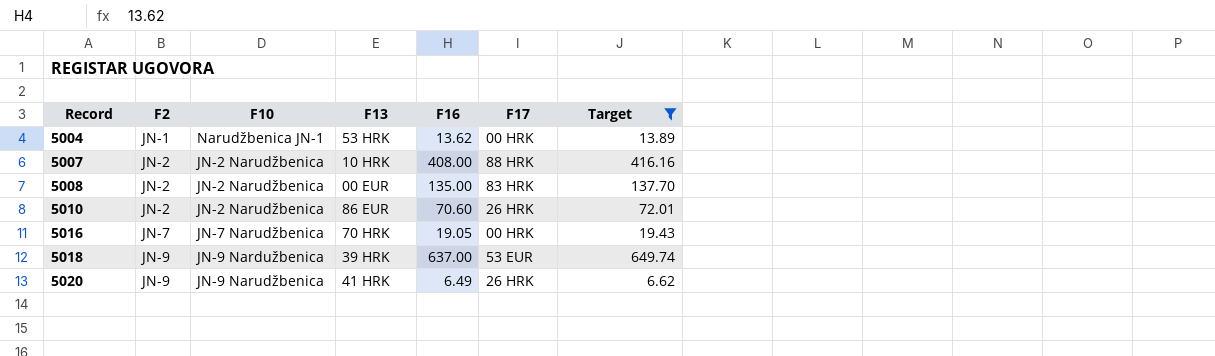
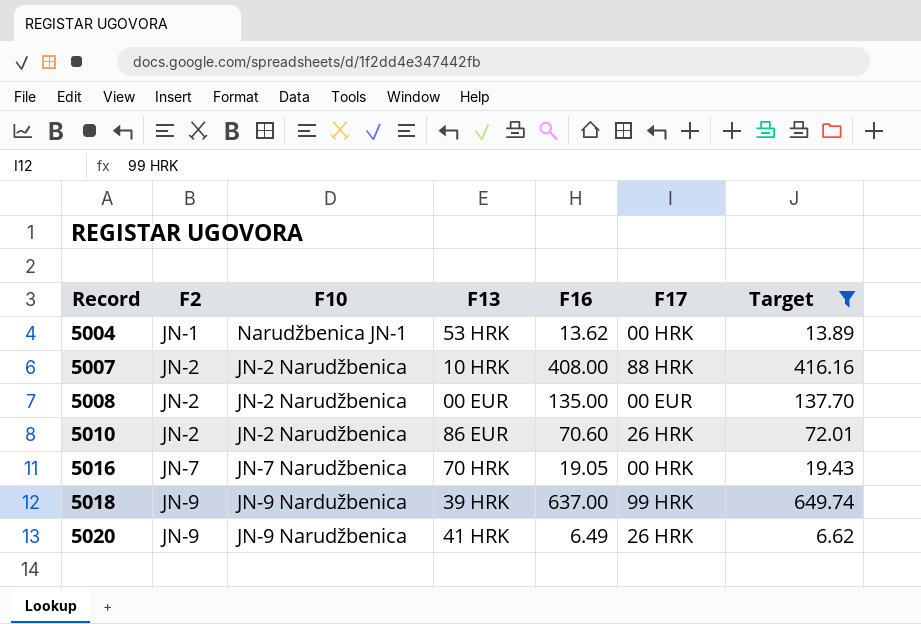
5008 | F17: 83 HRK -> 00 EUR
5018 | F17: 53 EUR -> 99 HRK

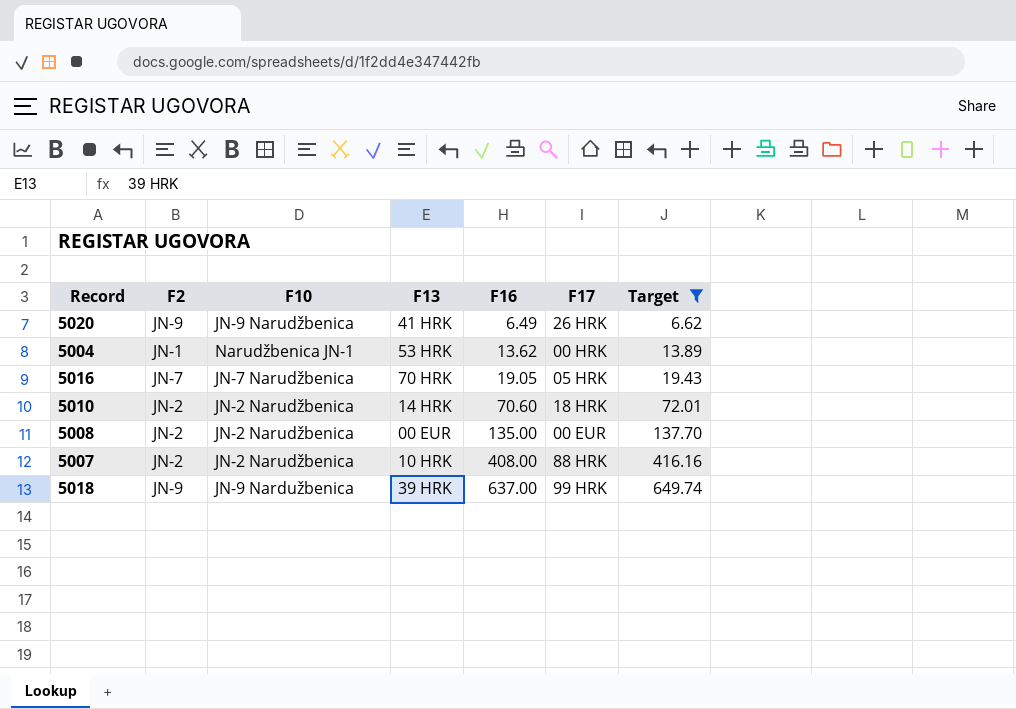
row order: Record ascending -> F16 ascending
5016 | F17: 00 HRK -> 05 HRK
5010 | F13: 86 EUR -> 14 HRK
5010 | F17: 26 HRK -> 18 HRK

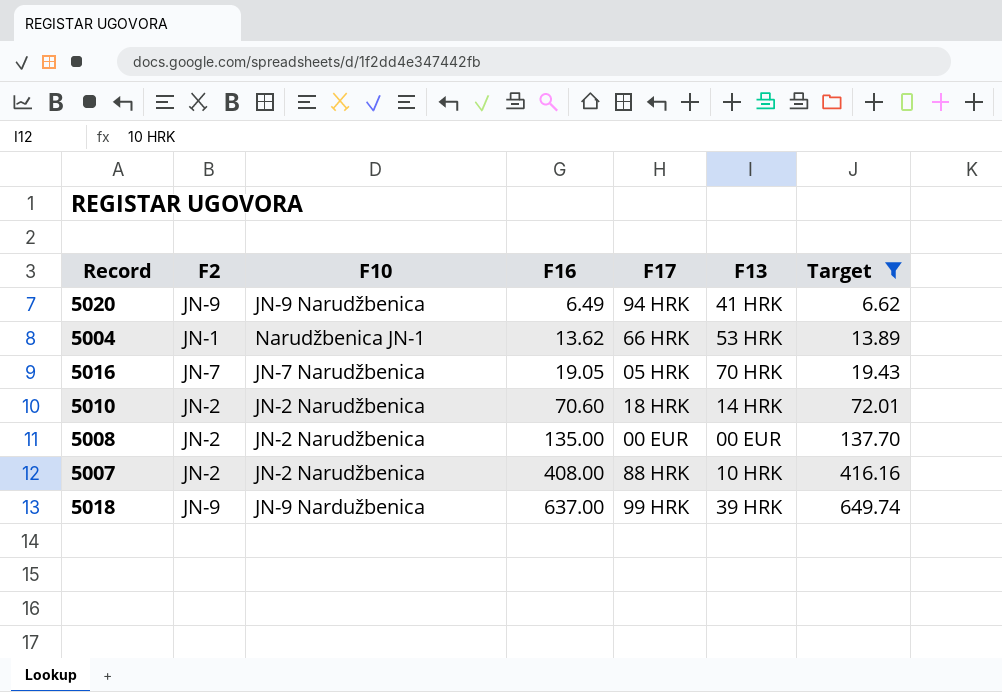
column F13 | position: 4 -> 6
5020 | F17: 26 HRK -> 94 HRK
5004 | F17: 00 HRK -> 66 HRK

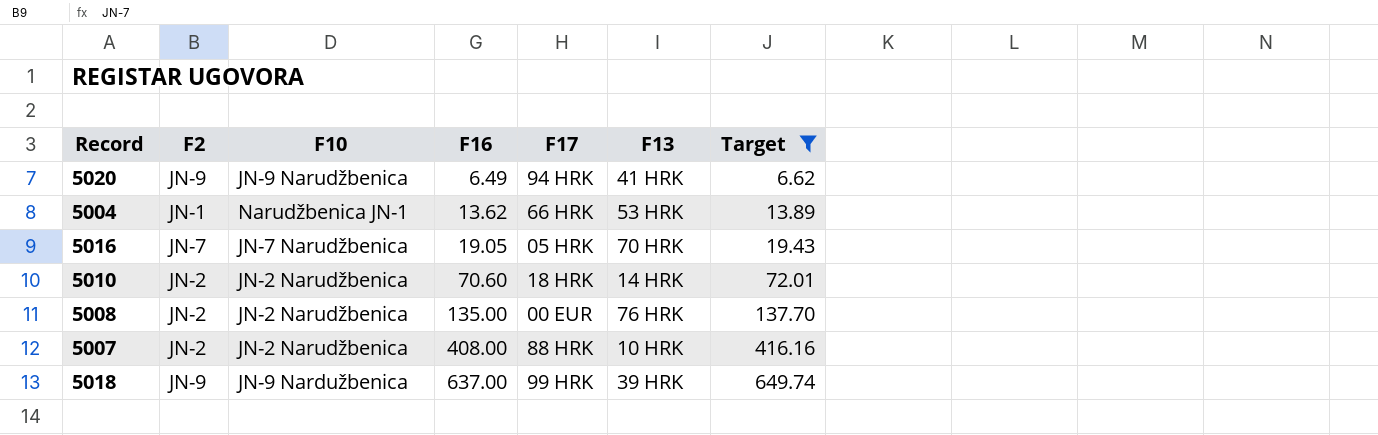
5008 | F13: 00 EUR -> 76 HRK

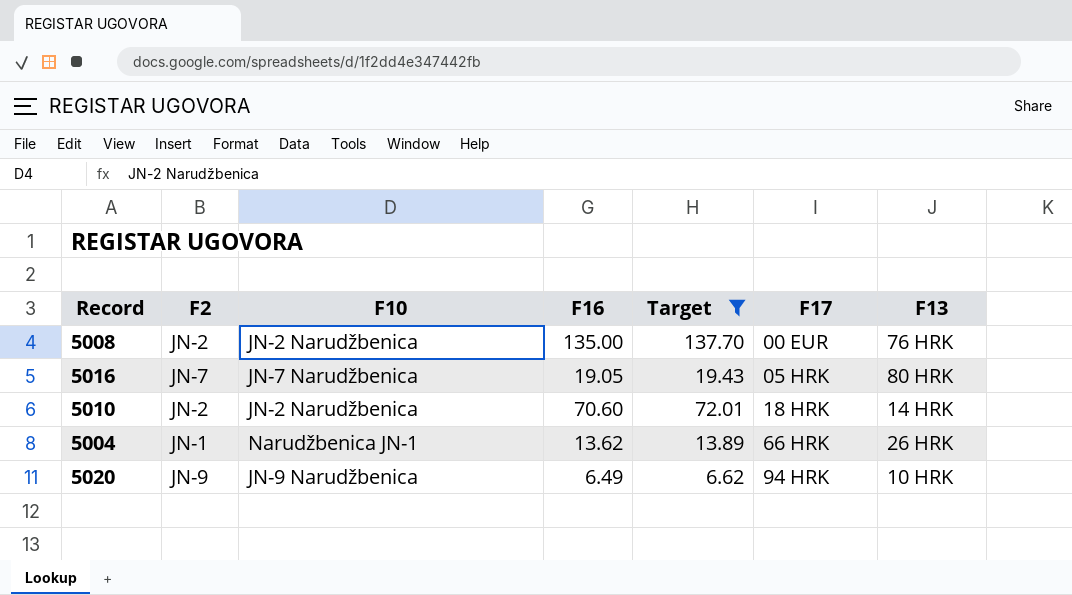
row order: F16 ascending -> F17 ascending
column Target | position: 7 -> 5
row 5007: JN-2 | JN-2 Narudžbenica | 408.00 | 88 HRK | 10 HRK | 416.16 -> none
row 5018: JN-9 | JN-9 Nardužbenica | 637.00 | 99 HRK | 39 HRK | 649.74 -> none
5016 | F13: 70 HRK -> 80 HRK
5004 | F13: 53 HRK -> 26 HRK
5020 | F13: 41 HRK -> 10 HRK

